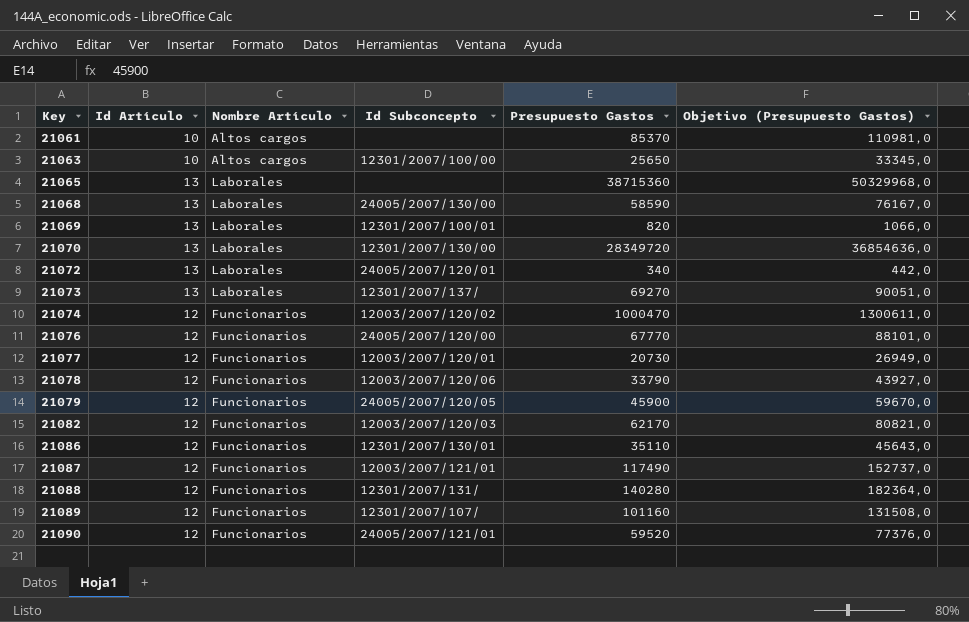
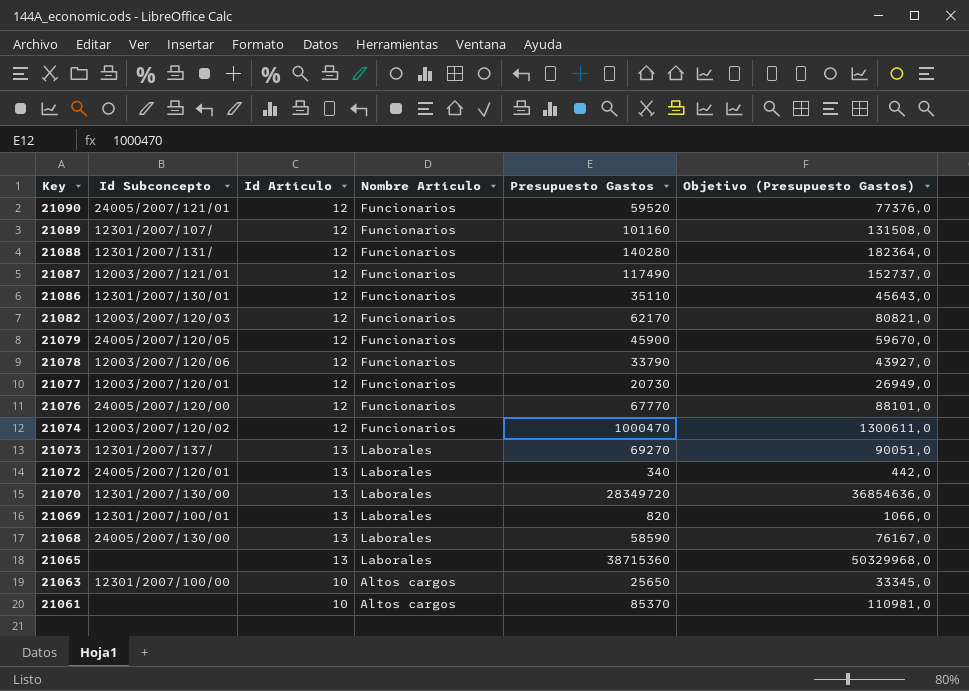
row order: Key ascending -> Key descending
column Id Subconcepto | position: 4 -> 2

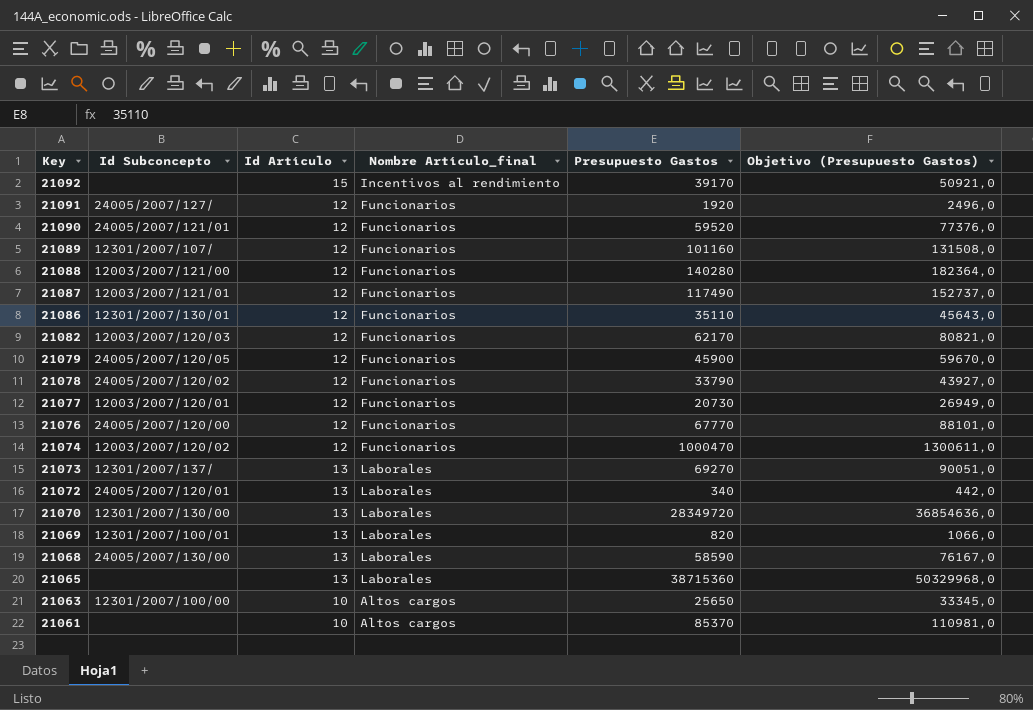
column name: Nombre Artículo -> Nombre Artículo_final
row 21092: none -> none | 15 | Incentivos al rendimiento | 39170 | 50921,0
row 21091: none -> 24005/2007/127/ | 12 | Funcionarios | 1920 | 2496,0
21088 | Id Subconcepto: 12301/2007/131/ -> 12003/2007/121/00
21078 | Id Subconcepto: 12003/2007/120/06 -> 24005/2007/120/02

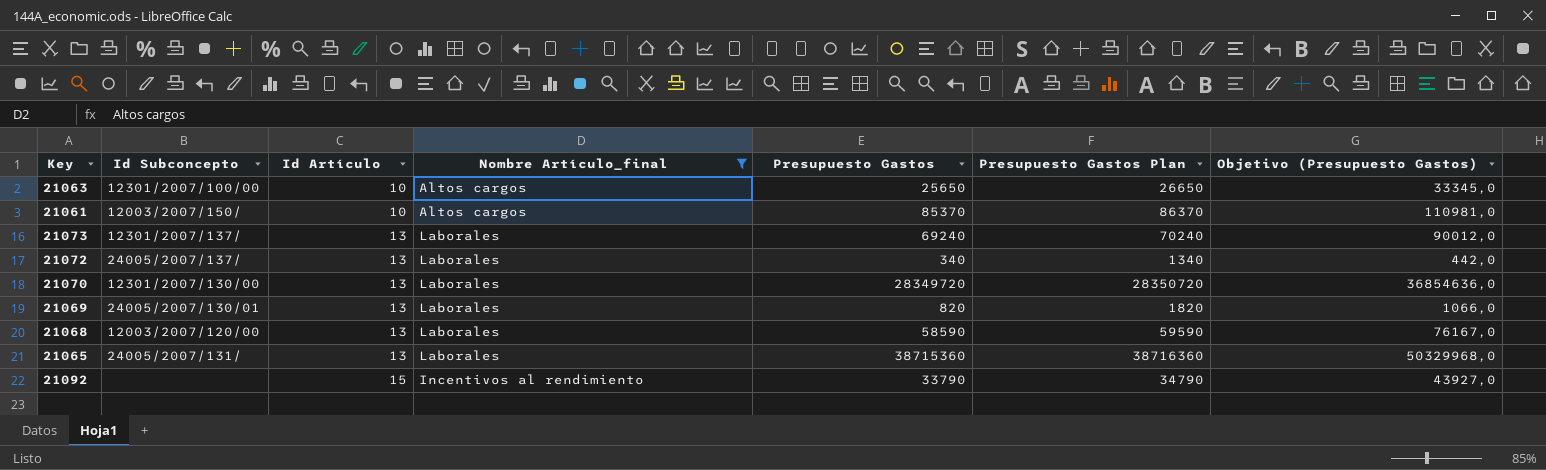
filter: none -> Nombre Artículo_final != Funcionarios
row order: Key descending -> Id Artículo ascending
column Presupuesto Gastos Plan | formula: none -> [Presupuesto Gastos] + 1000
21061 | Id Subconcepto: none -> 12003/2007/150/
21073 | Presupuesto Gastos: 69270 -> 69240
21073 | Objetivo (Presupuesto Gastos): 90051,0 -> 90012,0
21072 | Id Subconcepto: 24005/2007/120/01 -> 24005/2007/137/
21069 | Id Subconcepto: 12301/2007/100/01 -> 24005/2007/130/01
21068 | Id Subconcepto: 24005/2007/130/00 -> 12003/2007/120/00
21065 | Id Subconcepto: none -> 24005/2007/131/
21092 | Presupuesto Gastos: 39170 -> 33790
21092 | Objetivo (Presupuesto Gastos): 50921,0 -> 43927,0

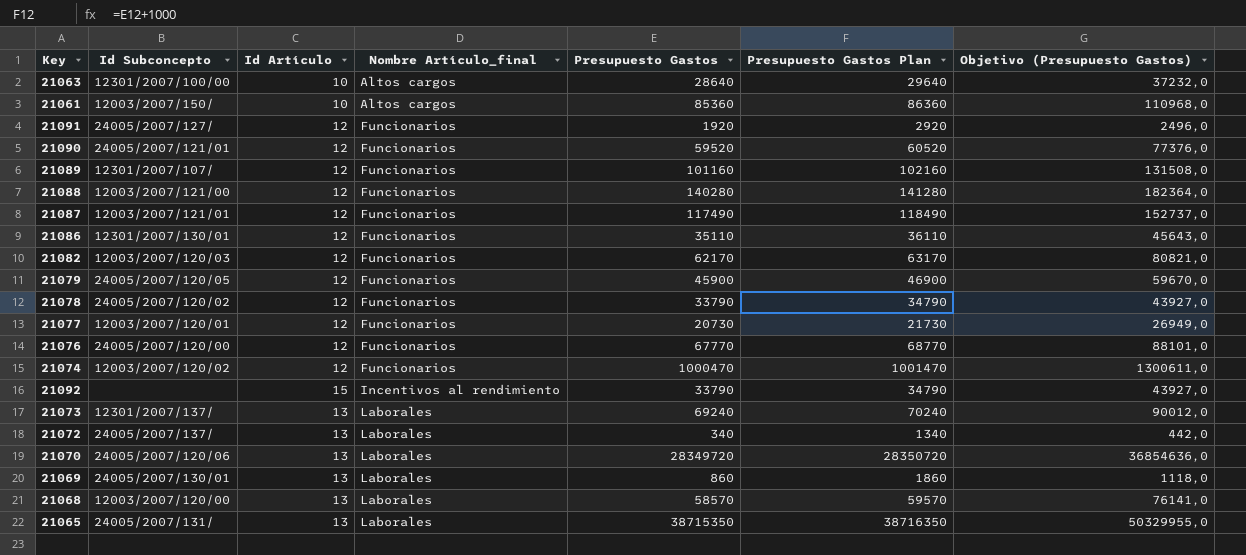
filter: Nombre Artículo_final != Funcionarios -> none
row order: Id Artículo ascending -> Nombre Artículo_final ascending
21063 | Presupuesto Gastos: 25650 -> 28640
21063 | Presupuesto Gastos Plan: 26650 -> 29640
21063 | Objetivo (Presupuesto Gastos): 33345,0 -> 37232,0
21061 | Presupuesto Gastos: 85370 -> 85360
21061 | Presupuesto Gastos Plan: 86370 -> 86360
21061 | Objetivo (Presupuesto Gastos): 110981,0 -> 110968,0
21070 | Id Subconcepto: 12301/2007/130/00 -> 24005/2007/120/06
21069 | Presupuesto Gastos: 820 -> 860
21069 | Presupuesto Gastos Plan: 1820 -> 1860
21069 | Objetivo (Presupuesto Gastos): 1066,0 -> 1118,0
21068 | Presupuesto Gastos: 58590 -> 58570
21068 | Presupuesto Gastos Plan: 59590 -> 59570
21068 | Objetivo (Presupuesto Gastos): 76167,0 -> 76141,0
21065 | Presupuesto Gastos: 38715360 -> 38715350
21065 | Presupuesto Gastos Plan: 38716360 -> 38716350
21065 | Objetivo (Presupuesto Gastos): 50329968,0 -> 50329955,0

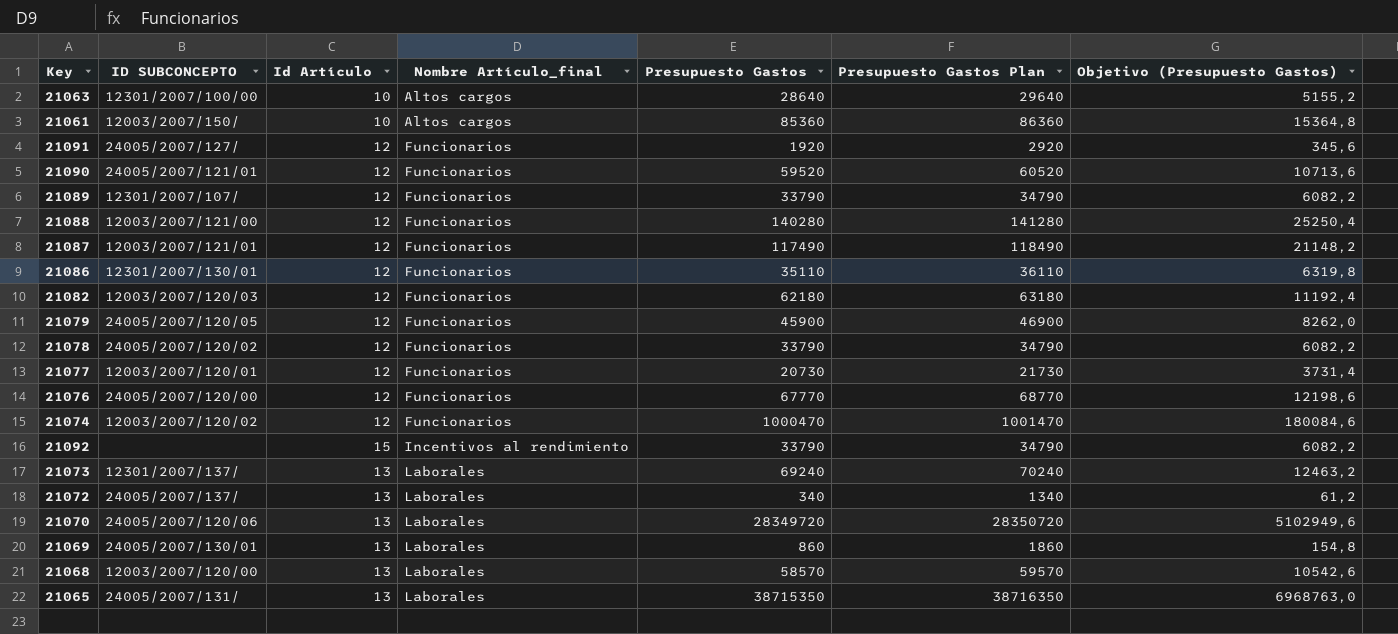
column name: Id Subconcepto -> ID SUBCONCEPTO
column Objetivo (Presupuesto Gastos) | formula: [Presupuesto Gastos] * 1,3 -> [Presupuesto Gastos] * 0,18
21089 | Presupuesto Gastos: 101160 -> 33790
21089 | Presupuesto Gastos Plan: 102160 -> 34790
21082 | Presupuesto Gastos: 62170 -> 62180
21082 | Presupuesto Gastos Plan: 63170 -> 63180

